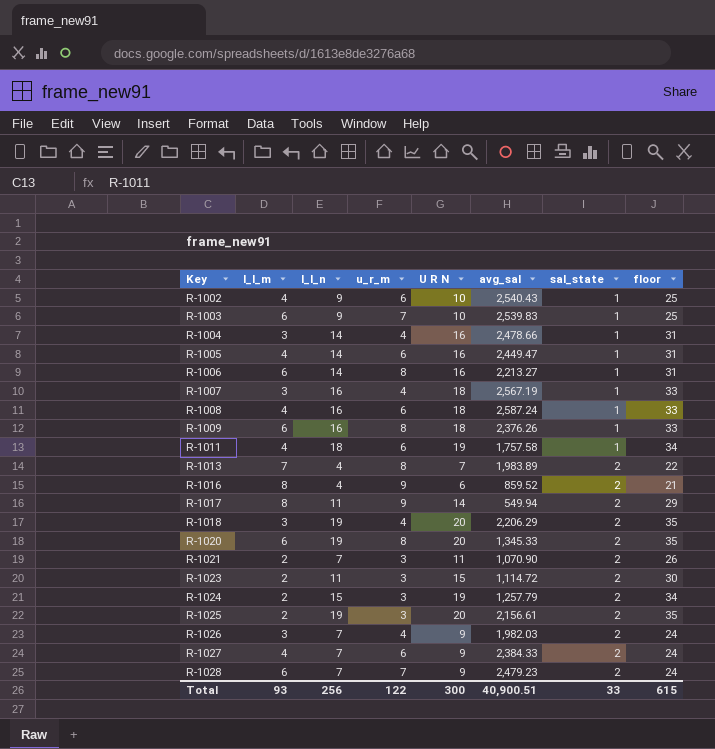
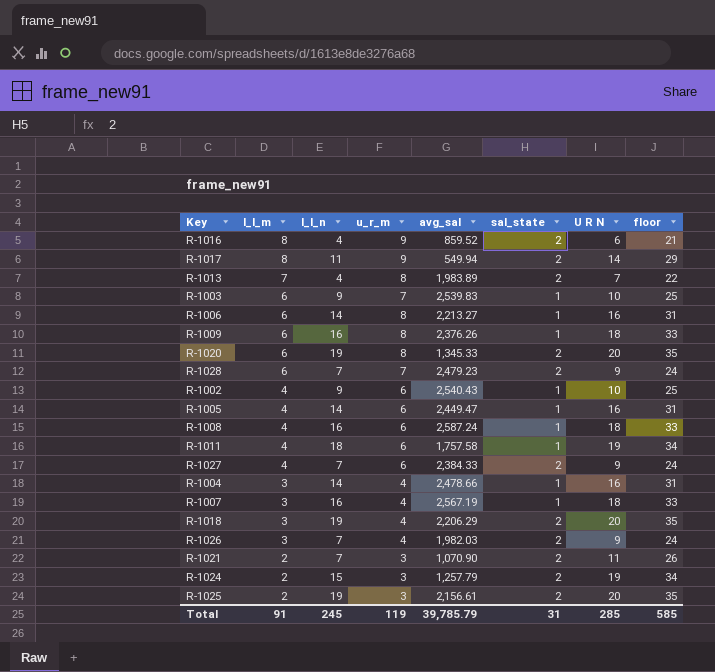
row order: Key ascending -> l_l_m descending
column U R N | position: 5 -> 7
row R-1023: 2 | 11 | 3 | 15 | 1,114.72 | 2 | 30 -> none
Total | l_l_m: 93 -> 91
Total | l_l_n: 256 -> 245
Total | u_r_m: 122 -> 119
Total | avg_sal: 40,900.51 -> 39,785.79
Total | sal_state: 33 -> 31
Total | U R N: 300 -> 285
Total | floor: 615 -> 585

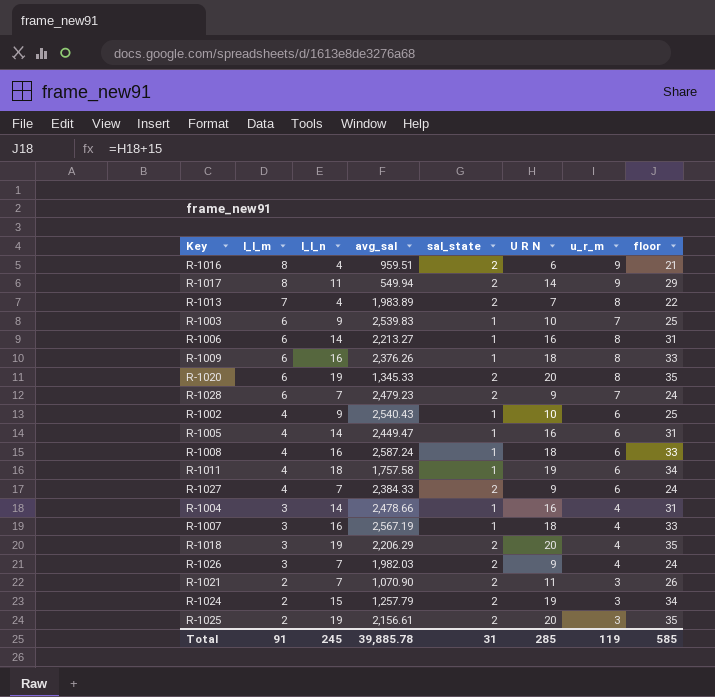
column u_r_m | position: 4 -> 7
R-1016 | avg_sal: 859.52 -> 959.51
Total | avg_sal: 39,785.79 -> 39,885.78

